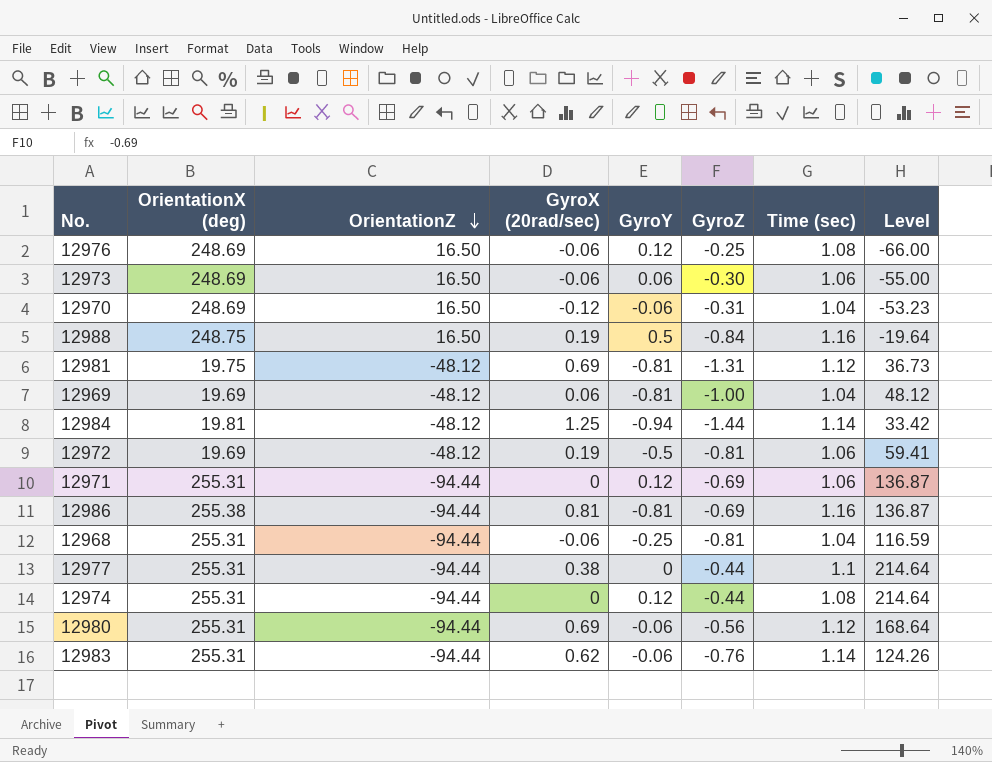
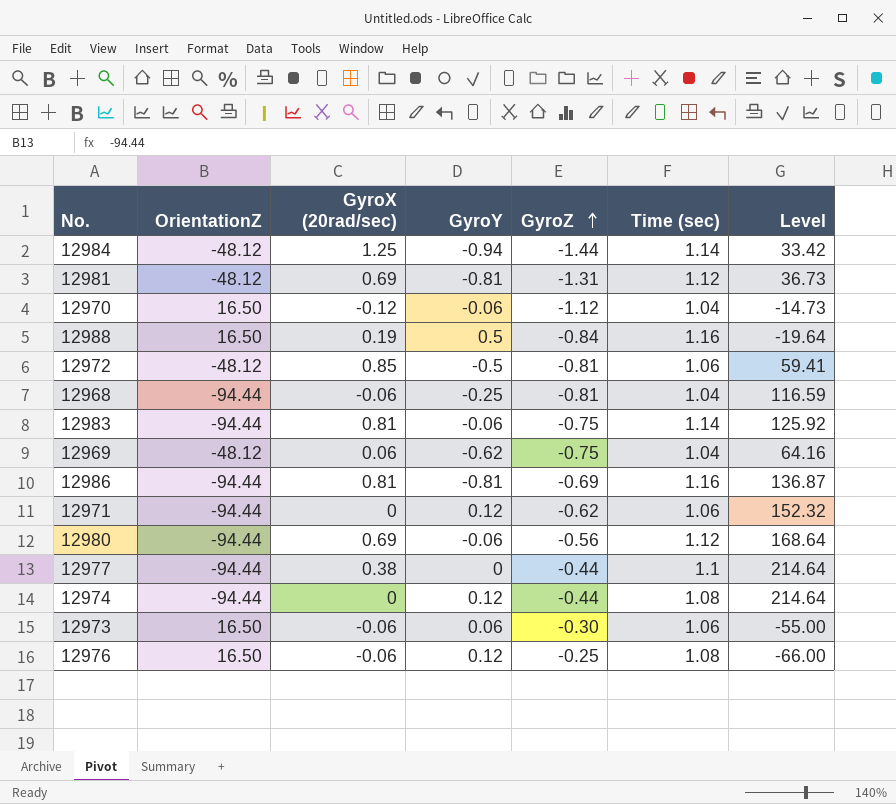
row order: OrientationZ descending -> GyroZ ascending
column OrientationX (deg) | position: 2 -> none
12970 | GyroZ: -0.31 -> -1.12
12970 | Level: -53.23 -> -14.73
12972 | GyroX (20rad/sec): 0.19 -> 0.85
12983 | GyroX (20rad/sec): 0.62 -> 0.81
12983 | GyroZ: -0.76 -> -0.75
12983 | Level: 124.26 -> 125.92
12969 | GyroY: -0.81 -> -0.62
12969 | GyroZ: -1.00 -> -0.75
12969 | Level: 48.12 -> 64.16
12971 | GyroZ: -0.69 -> -0.62
12971 | Level: 136.87 -> 152.32

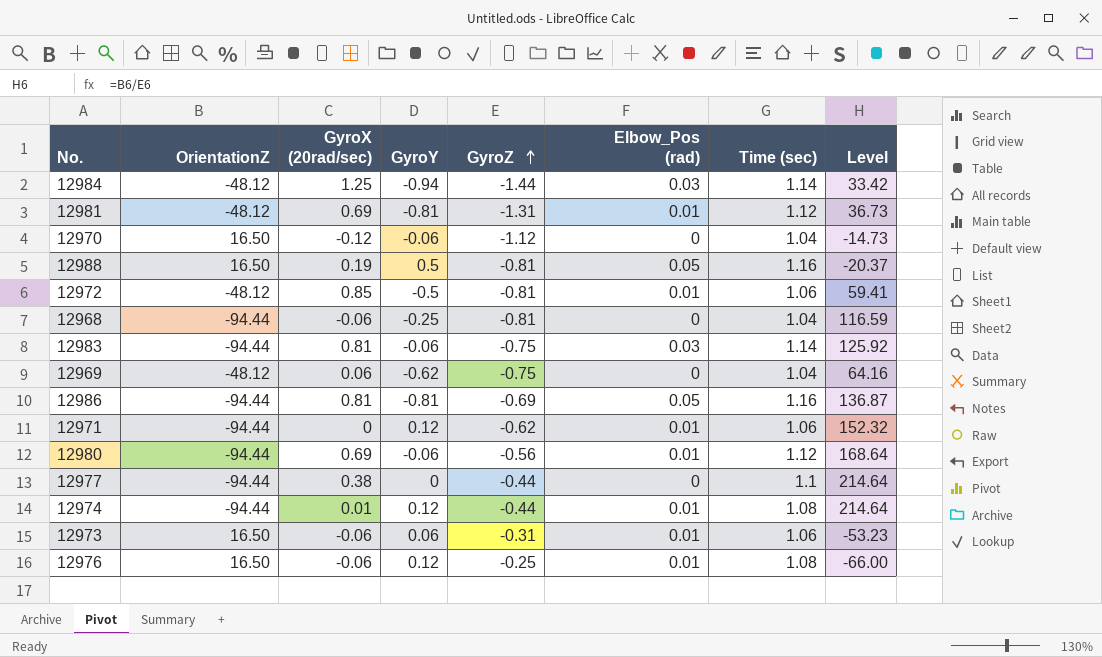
column Elbow_Pos (rad) | position: none -> 6
12988 | GyroZ: -0.84 -> -0.81
12988 | Level: -19.64 -> -20.37
12974 | GyroX (20rad/sec): 0 -> 0.01
12973 | GyroZ: -0.30 -> -0.31
12973 | Level: -55.00 -> -53.23

